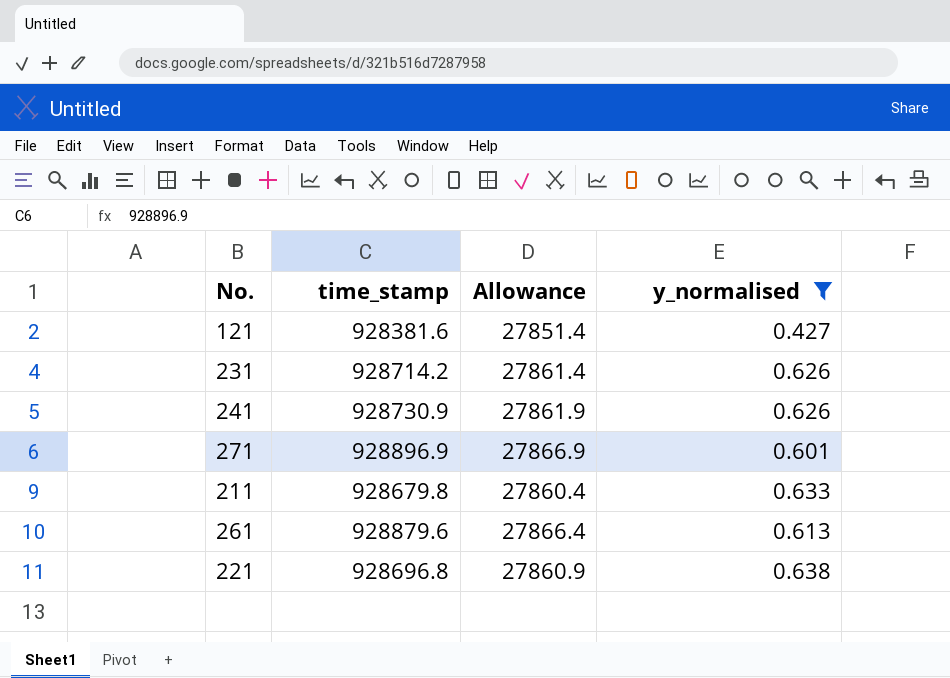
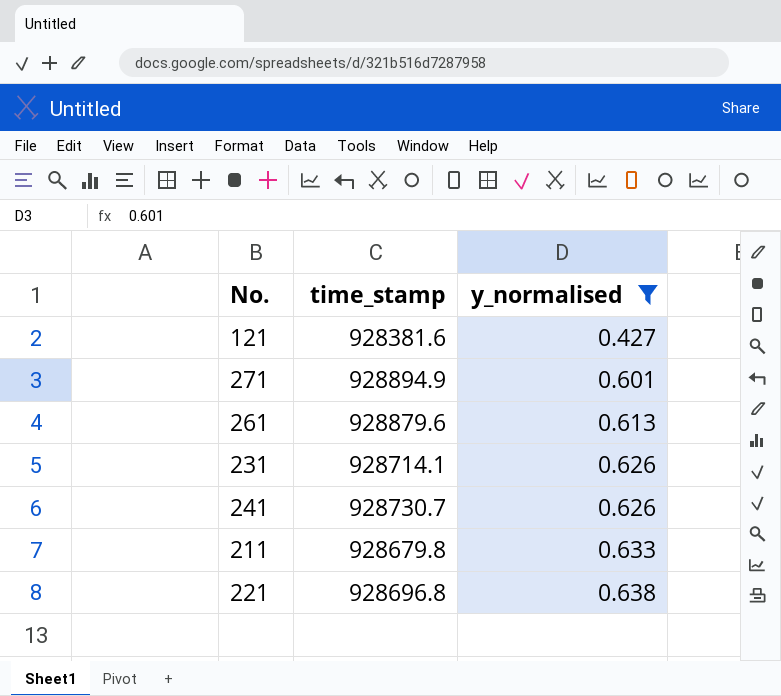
row order: none -> y_normalised ascending
column Allowance | formula: [time_stamp] * 0.03 -> none
271 | time_stamp: 928896.9 -> 928894.9
231 | time_stamp: 928714.2 -> 928714.1
241 | time_stamp: 928730.9 -> 928730.7

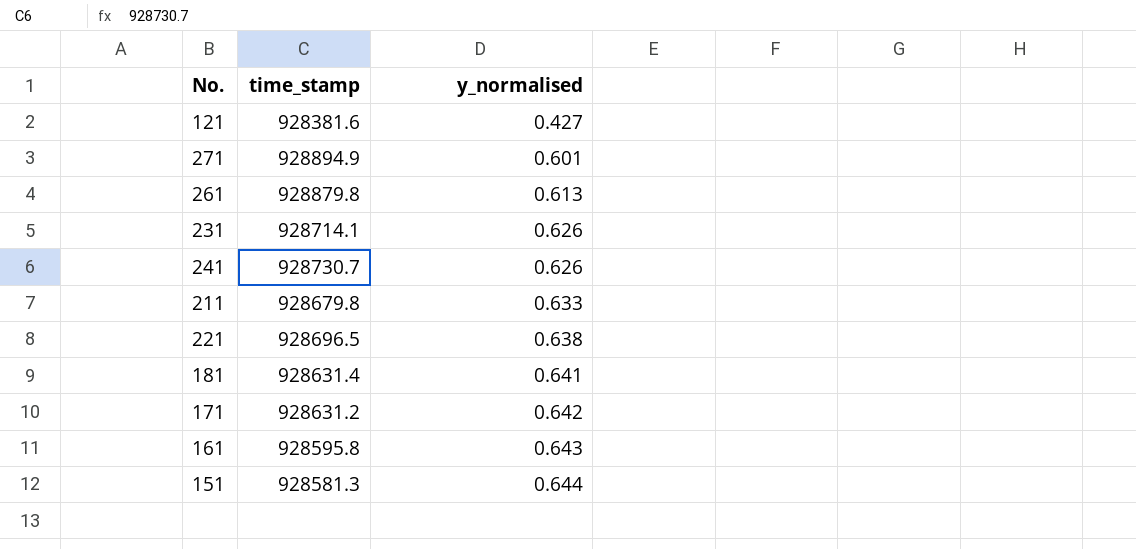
filter: y_normalised <= 0.638 -> none
261 | time_stamp: 928879.6 -> 928879.8
221 | time_stamp: 928696.8 -> 928696.5

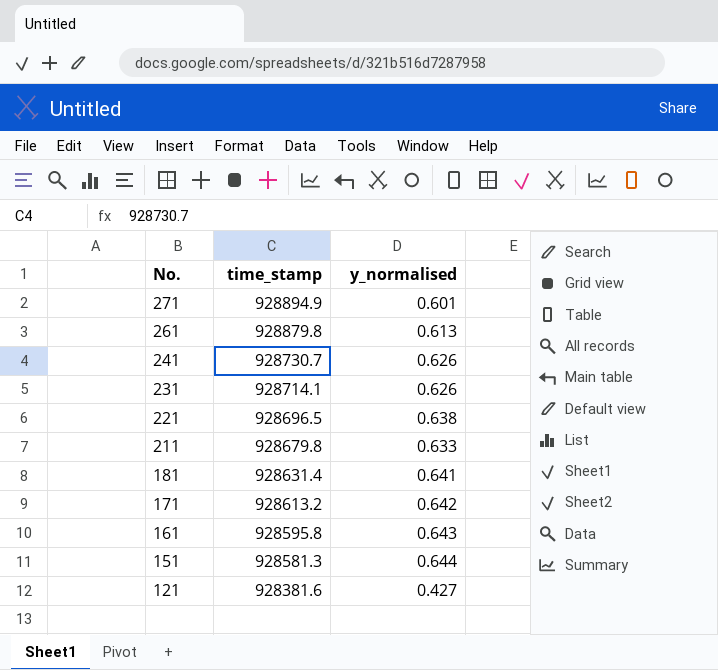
row order: y_normalised ascending -> No. descending
171 | time_stamp: 928631.2 -> 928613.2

